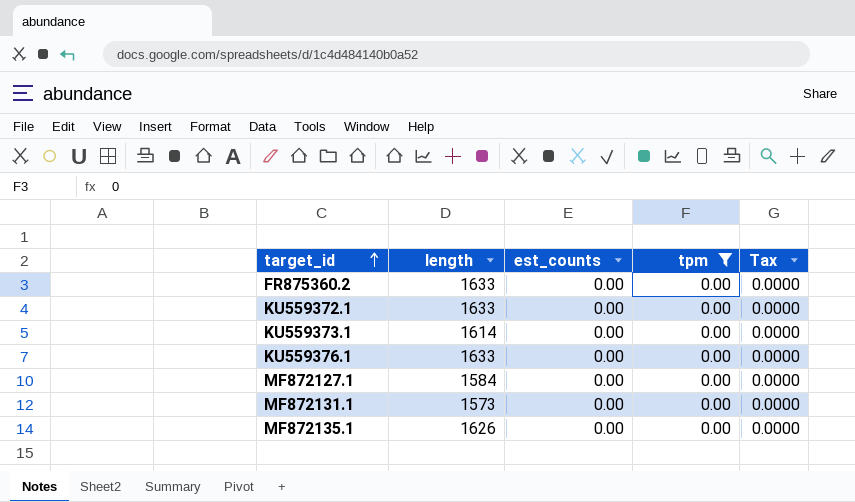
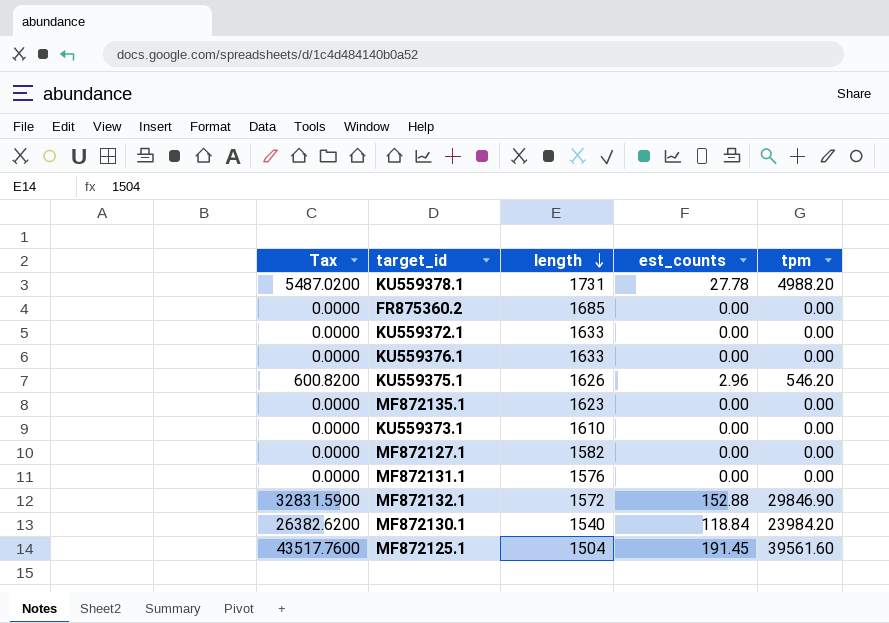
filter: tpm = 0.00 -> none
row order: target_id ascending -> length descending
column Tax | position: 5 -> 1
FR875360.2 | length: 1633 -> 1685
MF872135.1 | length: 1626 -> 1623
KU559373.1 | length: 1614 -> 1610
MF872127.1 | length: 1584 -> 1582
MF872131.1 | length: 1573 -> 1576

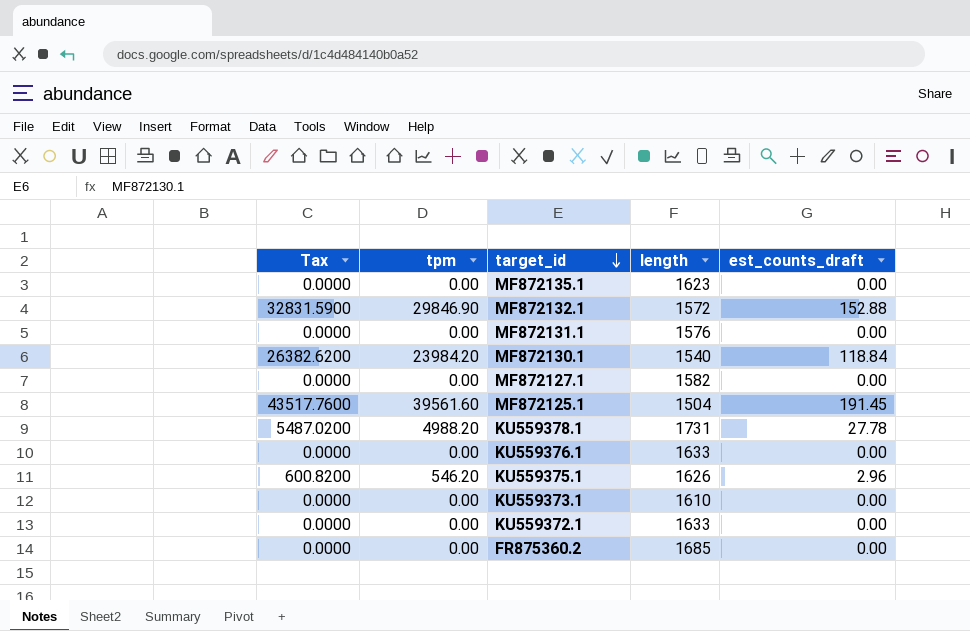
row order: length descending -> target_id descending
column tpm | position: 5 -> 2
column name: est_counts -> est_counts_draft

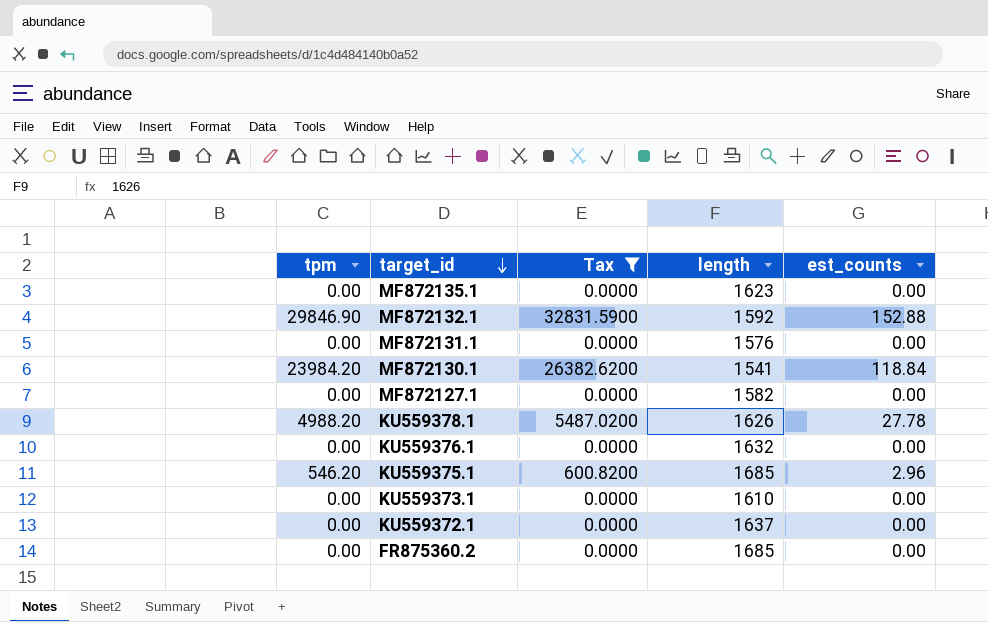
filter: none -> Tax != 43517.7600
column Tax | position: 1 -> 3
column name: est_counts_draft -> est_counts
MF872132.1 | length: 1572 -> 1592
MF872130.1 | length: 1540 -> 1541
KU559378.1 | length: 1731 -> 1626
KU559376.1 | length: 1633 -> 1632
KU559375.1 | length: 1626 -> 1685
KU559372.1 | length: 1633 -> 1637

